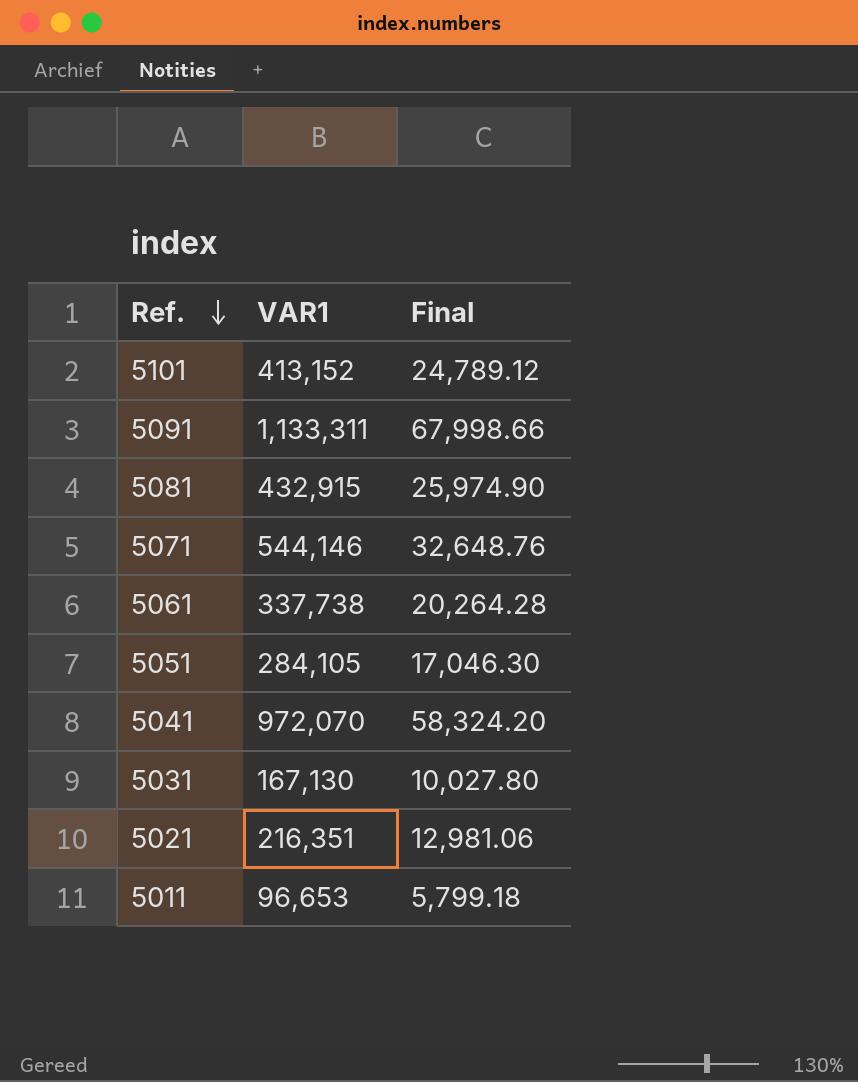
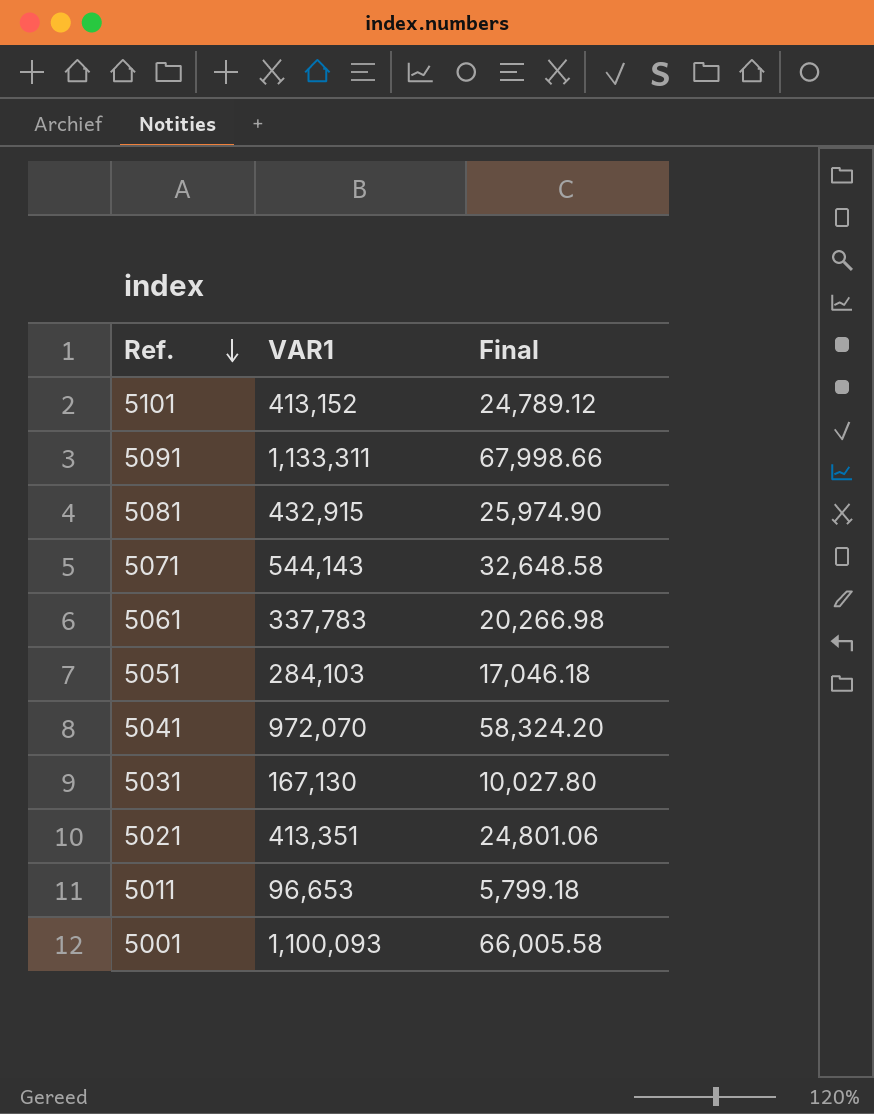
5071 | VAR1: 544,146 -> 544,143
5071 | Final: 32,648.76 -> 32,648.58
5061 | VAR1: 337,738 -> 337,783
5061 | Final: 20,264.28 -> 20,266.98
5051 | VAR1: 284,105 -> 284,103
5051 | Final: 17,046.30 -> 17,046.18
5021 | VAR1: 216,351 -> 413,351
5021 | Final: 12,981.06 -> 24,801.06
row 5001: none -> 1,100,093 | 66,005.58

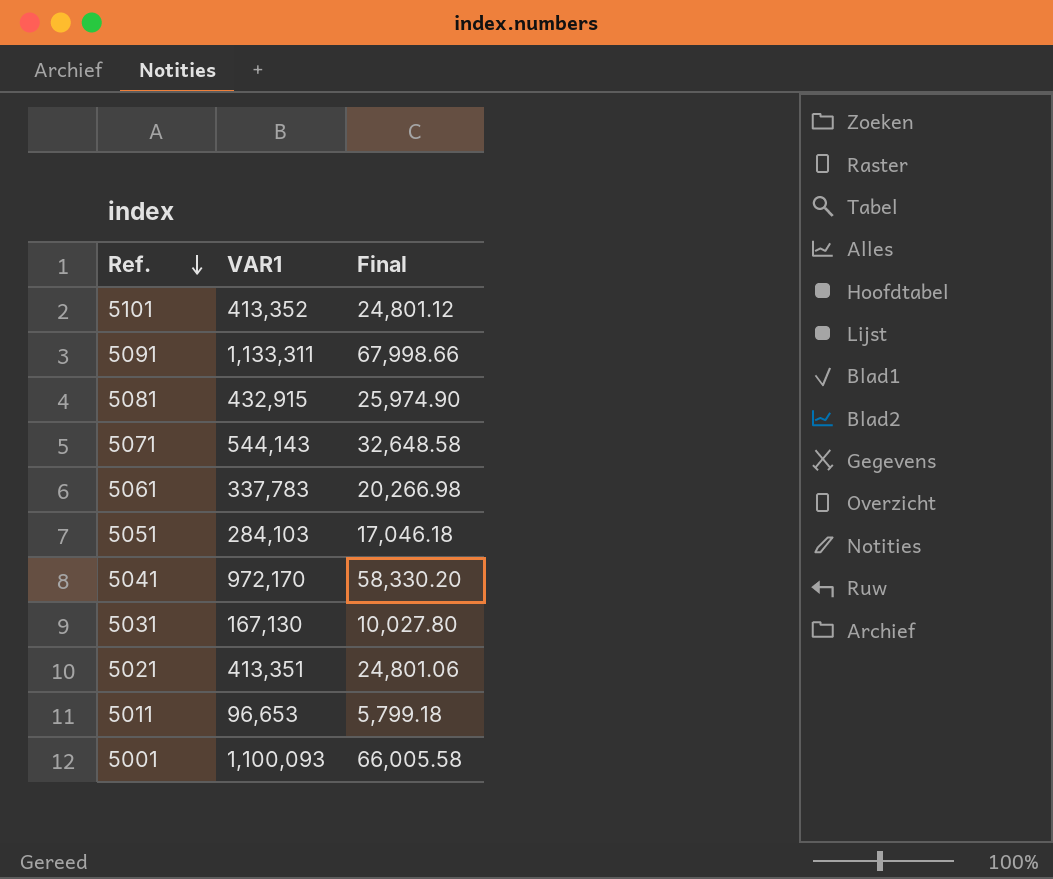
5101 | VAR1: 413,152 -> 413,352
5101 | Final: 24,789.12 -> 24,801.12
5041 | VAR1: 972,070 -> 972,170
5041 | Final: 58,324.20 -> 58,330.20

